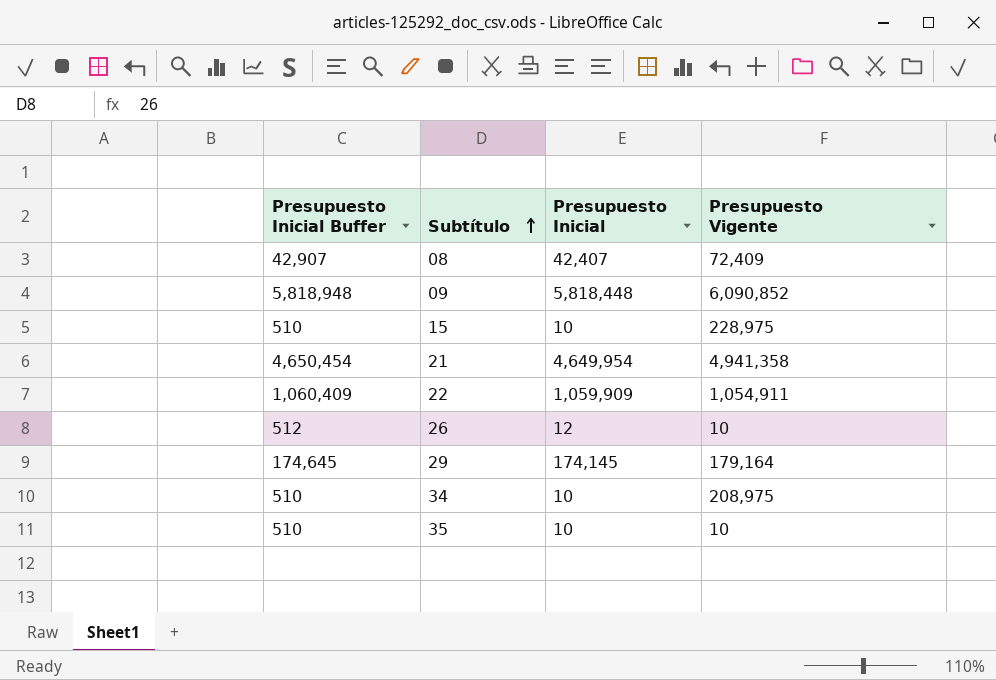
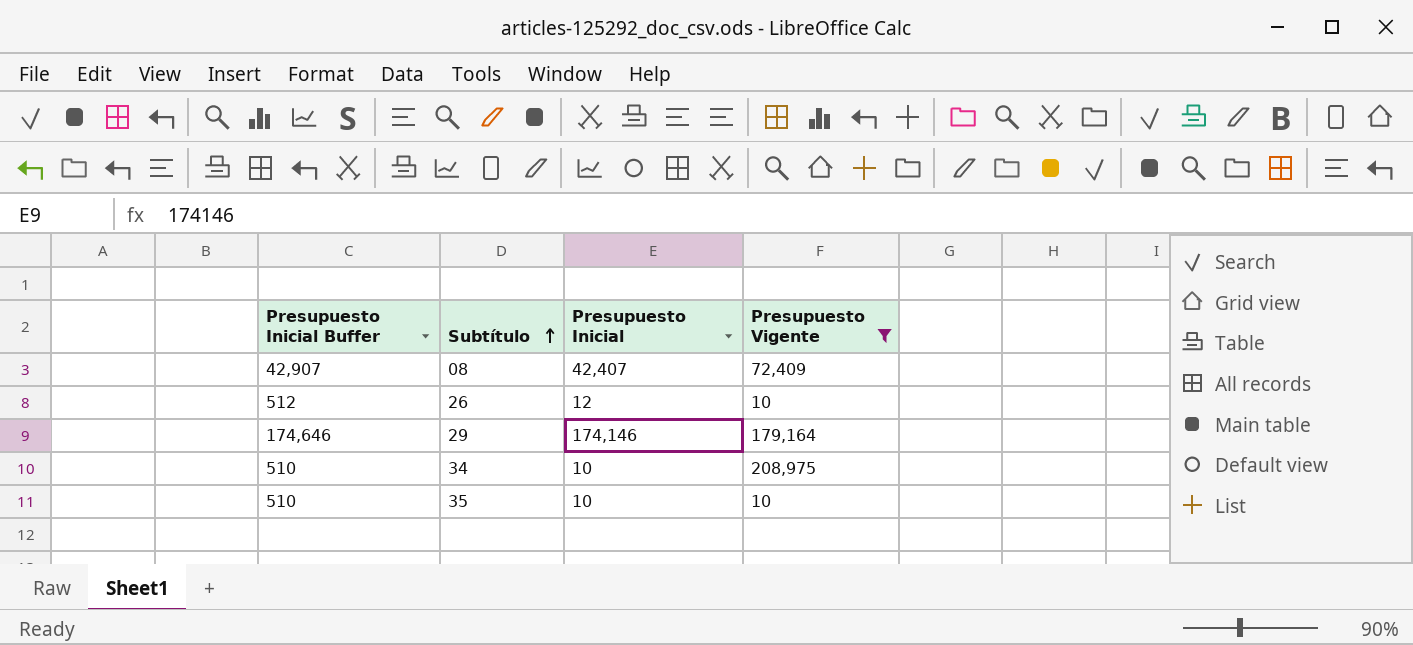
filter: none -> Presupuesto Vigente <= 208,975
29 | Presupuesto Inicial Buffer: 174,645 -> 174,646
29 | Presupuesto Inicial: 174,145 -> 174,146

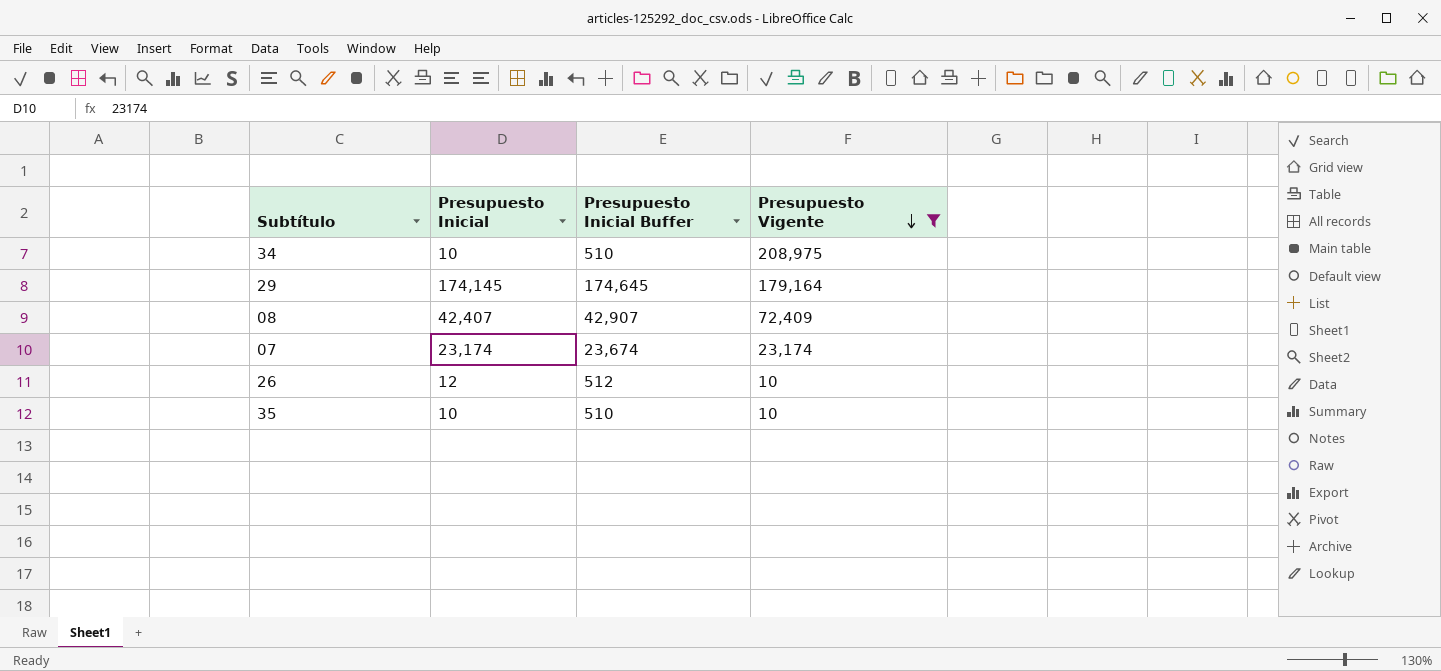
row order: Subtítulo ascending -> Presupuesto Vigente descending
column Presupuesto Inicial Buffer | position: 1 -> 3
29 | Presupuesto Inicial: 174,146 -> 174,145
29 | Presupuesto Inicial Buffer: 174,646 -> 174,645
row 07: none -> 23,174 | 23,674 | 23,174

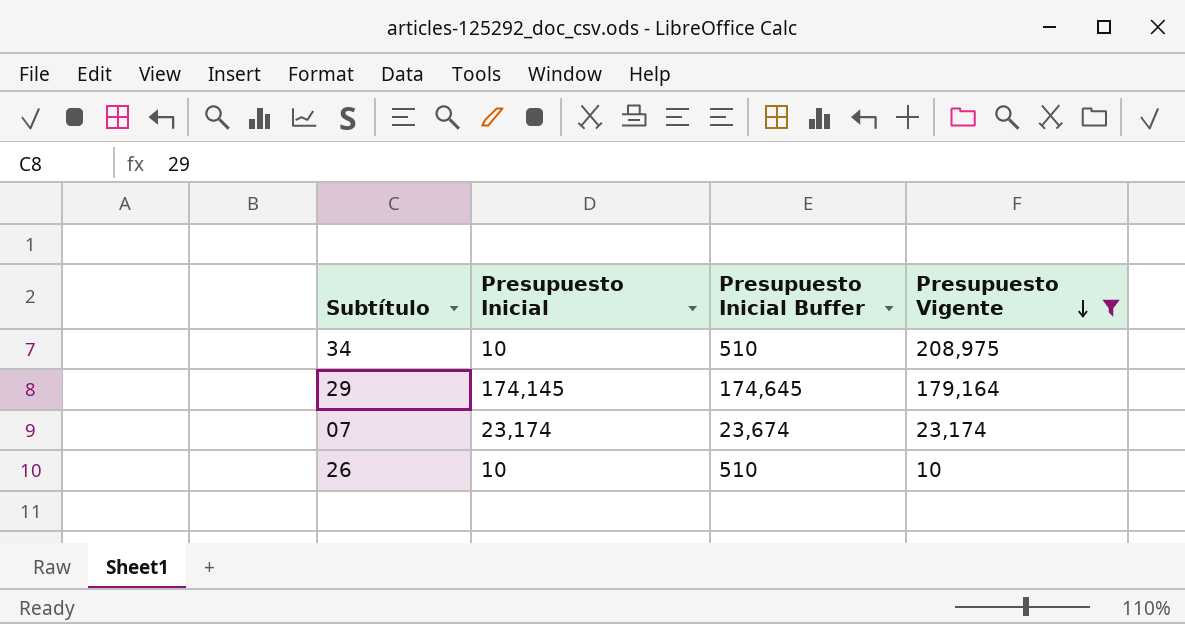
row 08: 42,407 | 42,907 | 72,409 -> none
row 35: 10 | 510 | 10 -> none
26 | Presupuesto Inicial: 12 -> 10
26 | Presupuesto Inicial Buffer: 512 -> 510

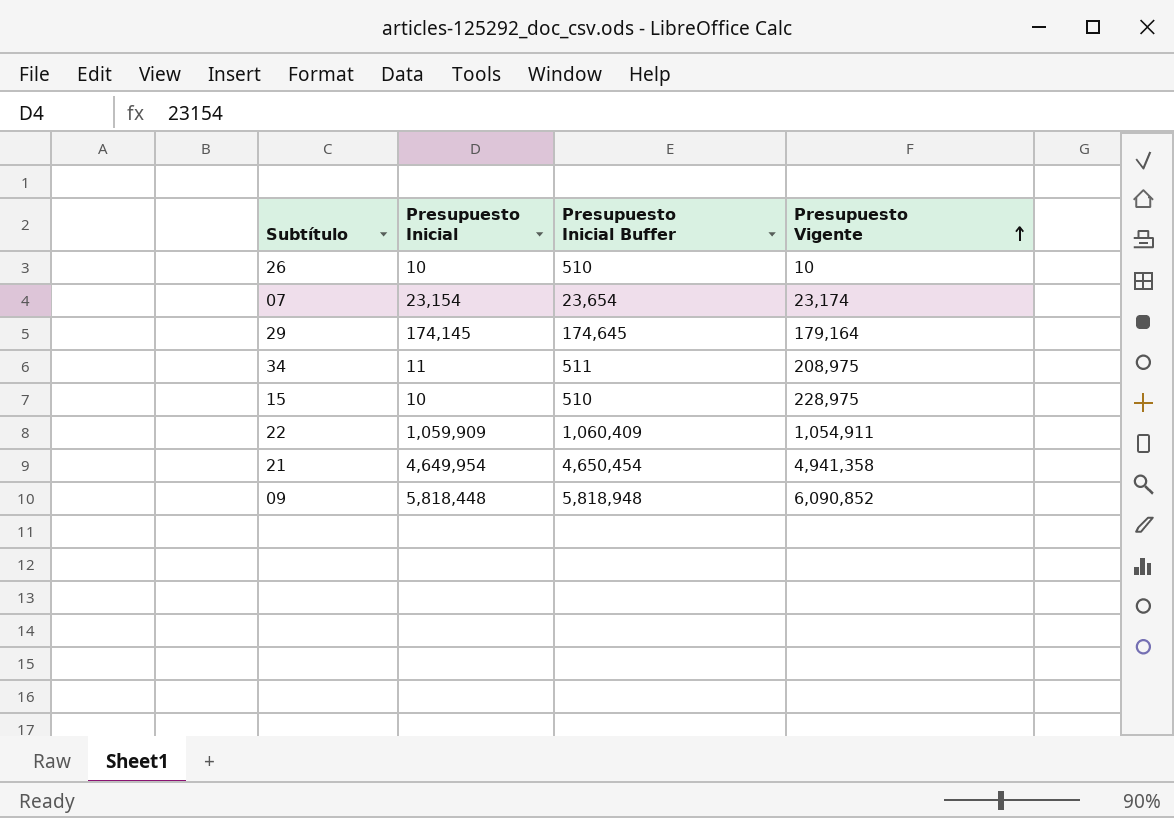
filter: Presupuesto Vigente <= 208,975 -> none
row order: Presupuesto Vigente descending -> Presupuesto Vigente ascending
07 | Presupuesto Inicial: 23,174 -> 23,154
07 | Presupuesto Inicial Buffer: 23,674 -> 23,654
34 | Presupuesto Inicial: 10 -> 11
34 | Presupuesto Inicial Buffer: 510 -> 511

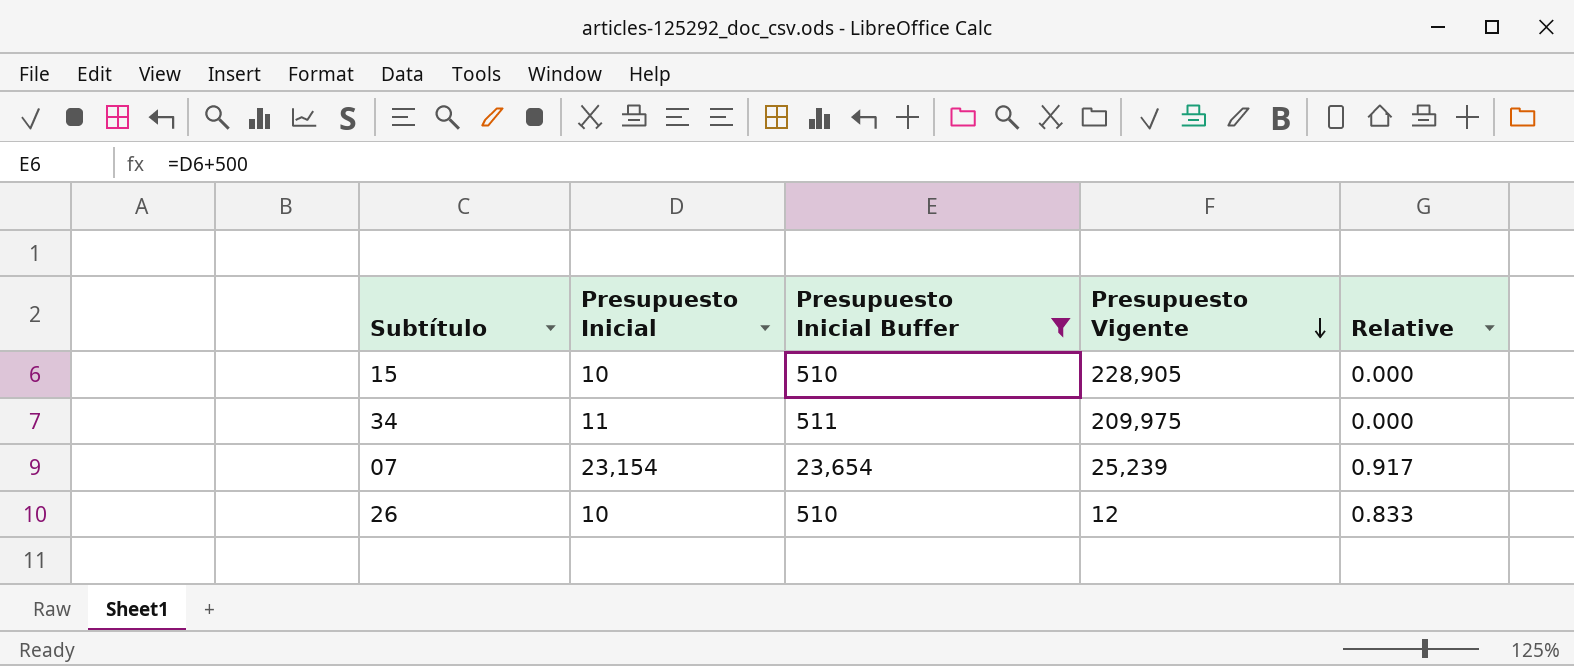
filter: none -> Presupuesto Inicial Buffer <= 23,654
row order: Presupuesto Vigente ascending -> Presupuesto Vigente descending
column Relative | formula: none -> [Presupuesto Inicial] / [Presupuesto Vigente]
15 | Presupuesto Vigente: 228,975 -> 228,905
34 | Presupuesto Vigente: 208,975 -> 209,975
07 | Presupuesto Vigente: 23,174 -> 25,239
26 | Presupuesto Vigente: 10 -> 12

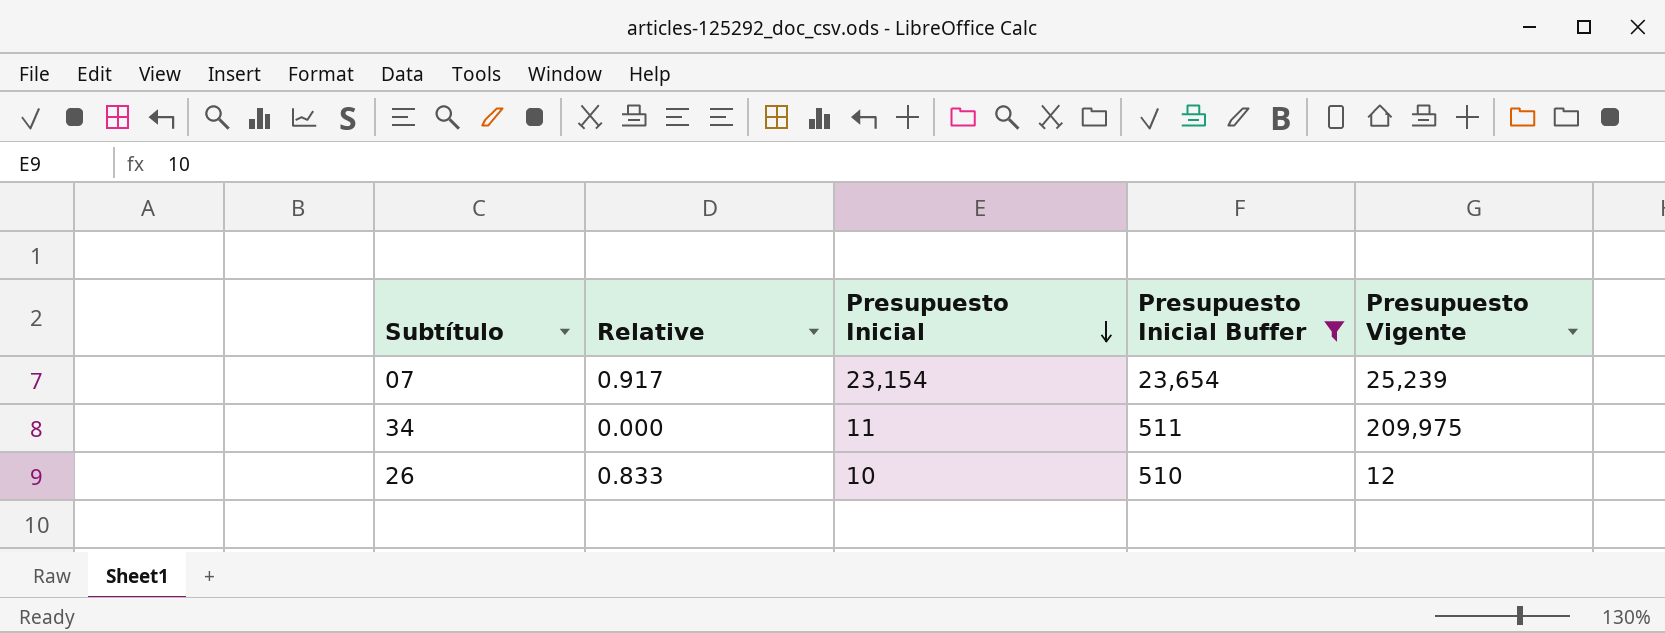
row order: Presupuesto Vigente descending -> Presupuesto Inicial descending
column Relative | position: 5 -> 2
row 15: 10 | 510 | 228,905 | 0.000 -> none

